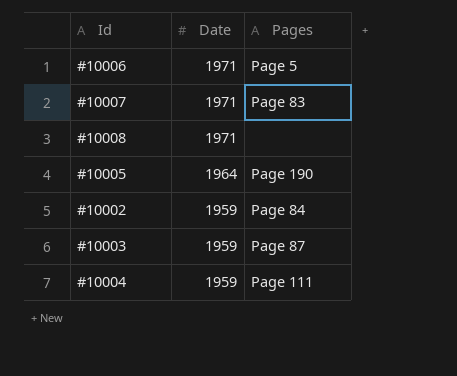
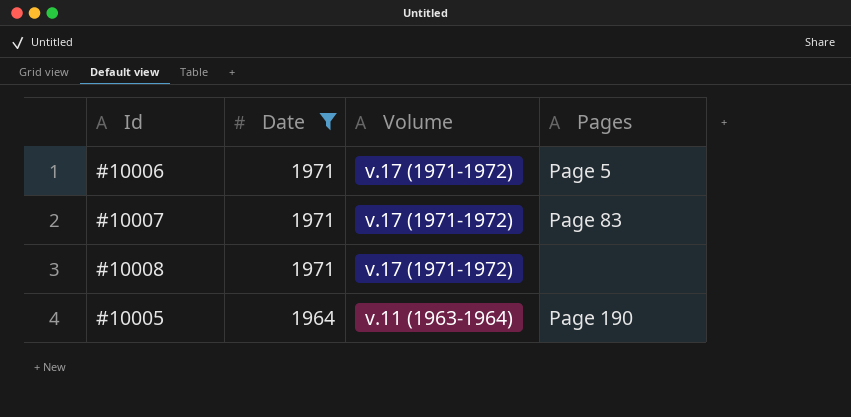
filter: none -> Date != 1959
column Volume | position: none -> 3

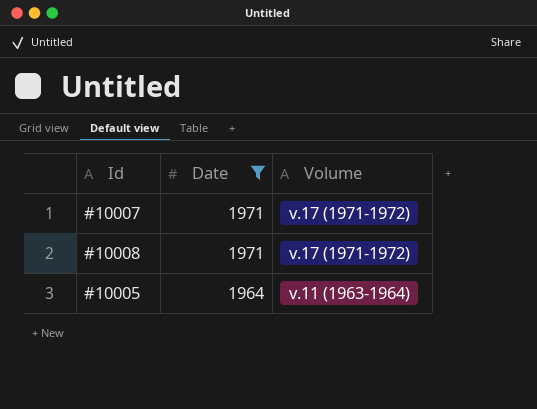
column Pages | position: 4 -> none
row #10006: 1971 | v.17 (1971-1972) | Page 5 -> none

